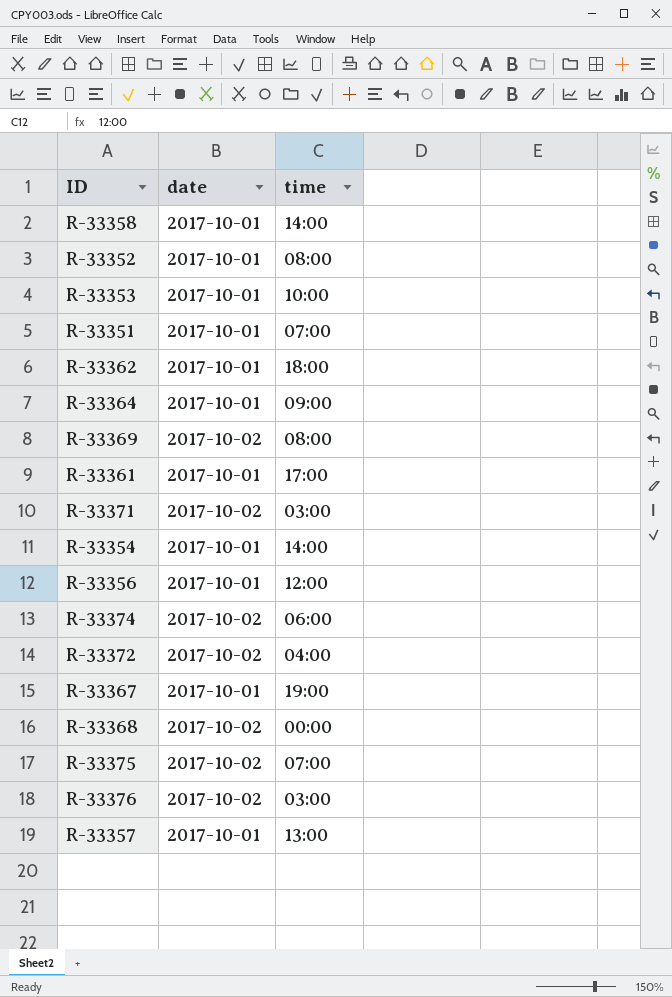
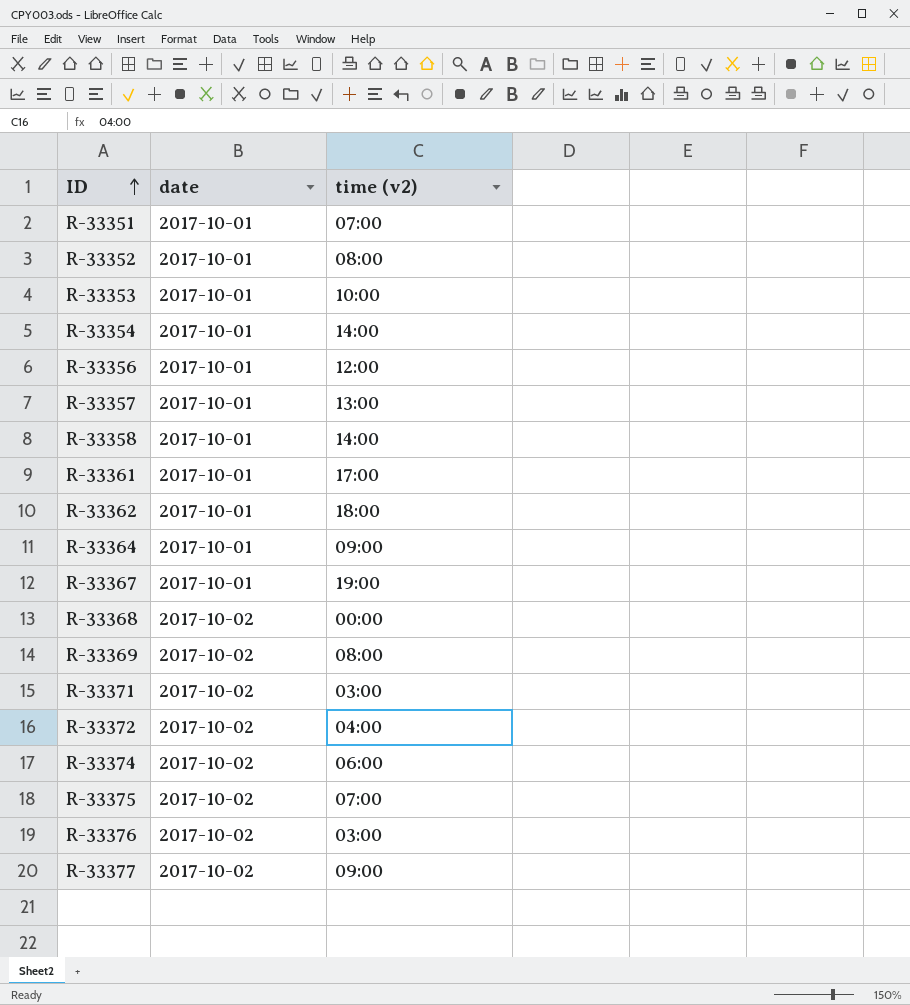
row order: none -> ID ascending
column name: time -> time (v2)
row R-33377: none -> 2017-10-02 | 09:00

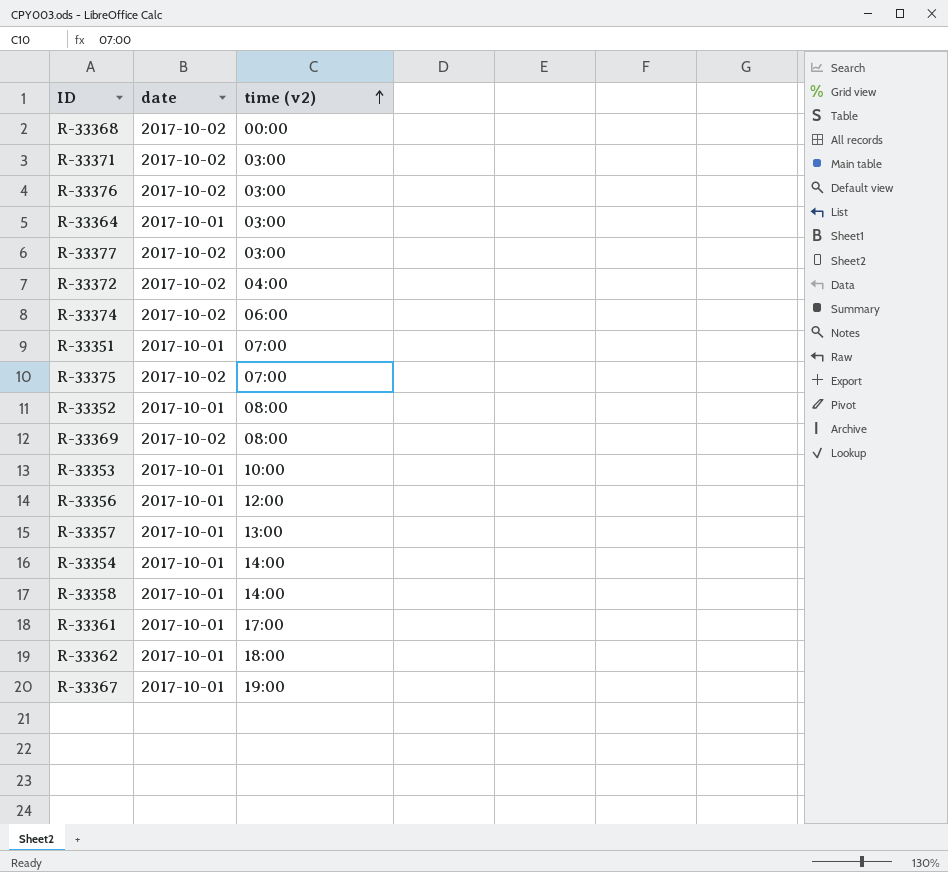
row order: ID ascending -> time (v2) ascending
R-33364 | time (v2): 09:00 -> 03:00
R-33377 | time (v2): 09:00 -> 03:00

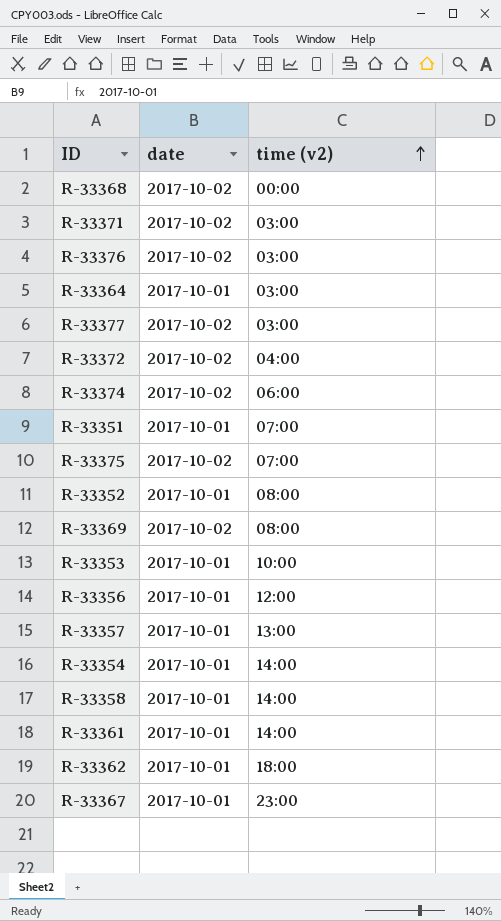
R-33361 | time (v2): 17:00 -> 14:00
R-33367 | time (v2): 19:00 -> 23:00

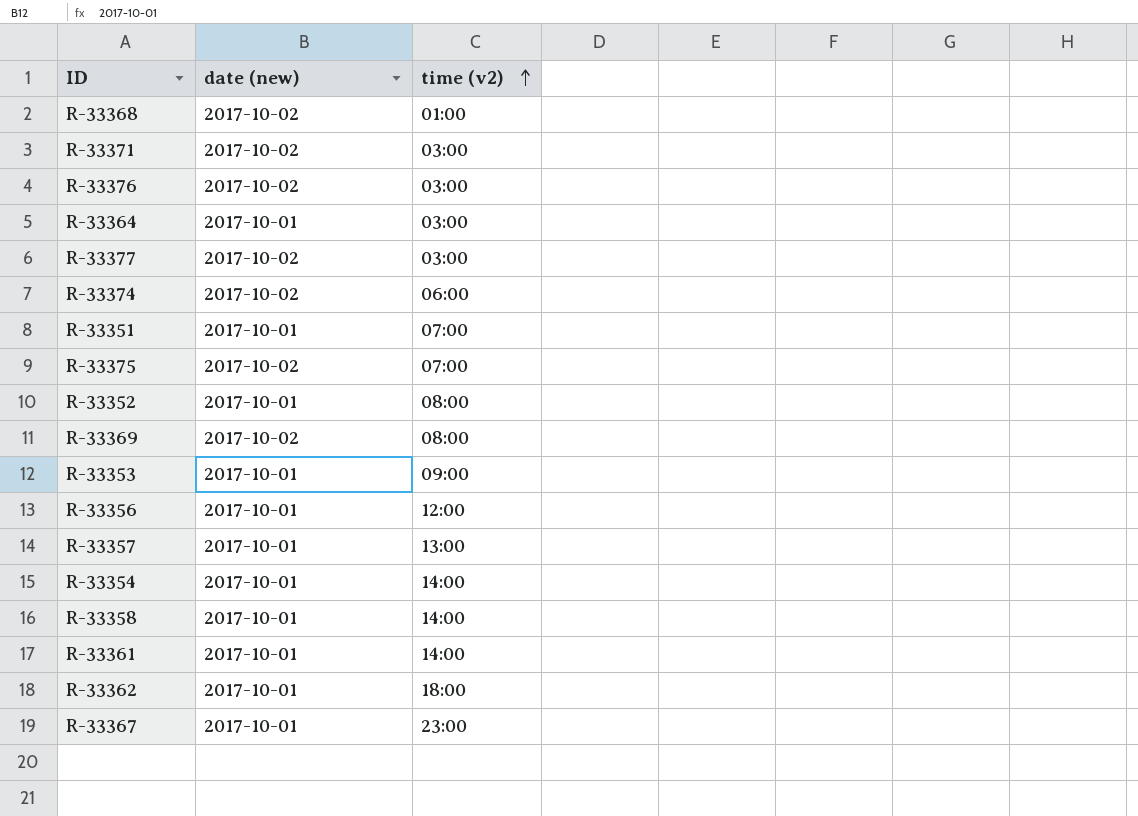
column name: date -> date (new)
row R-33372: 2017-10-02 | 04:00 -> none
R-33368 | time (v2): 00:00 -> 01:00
R-33353 | time (v2): 10:00 -> 09:00

